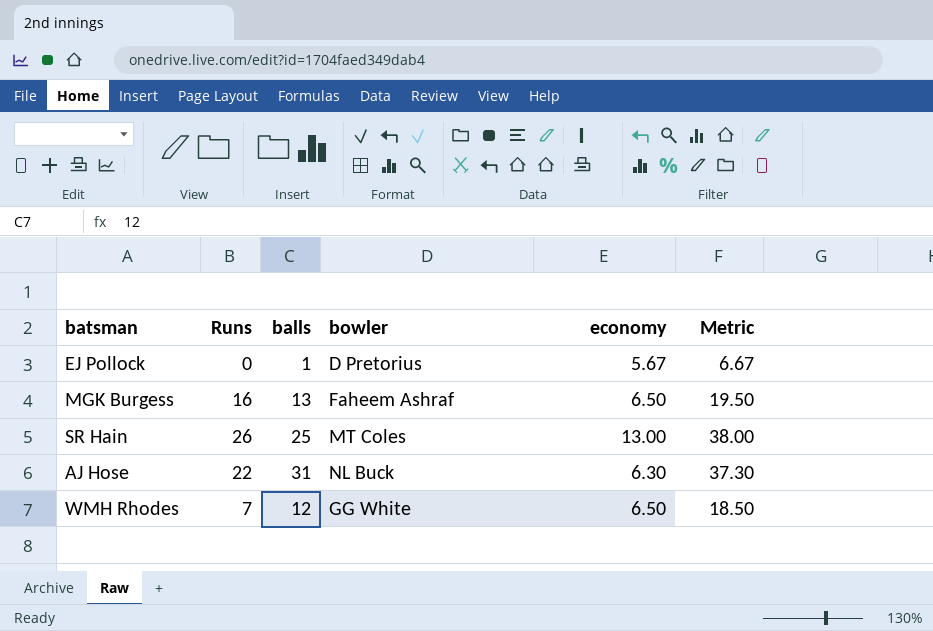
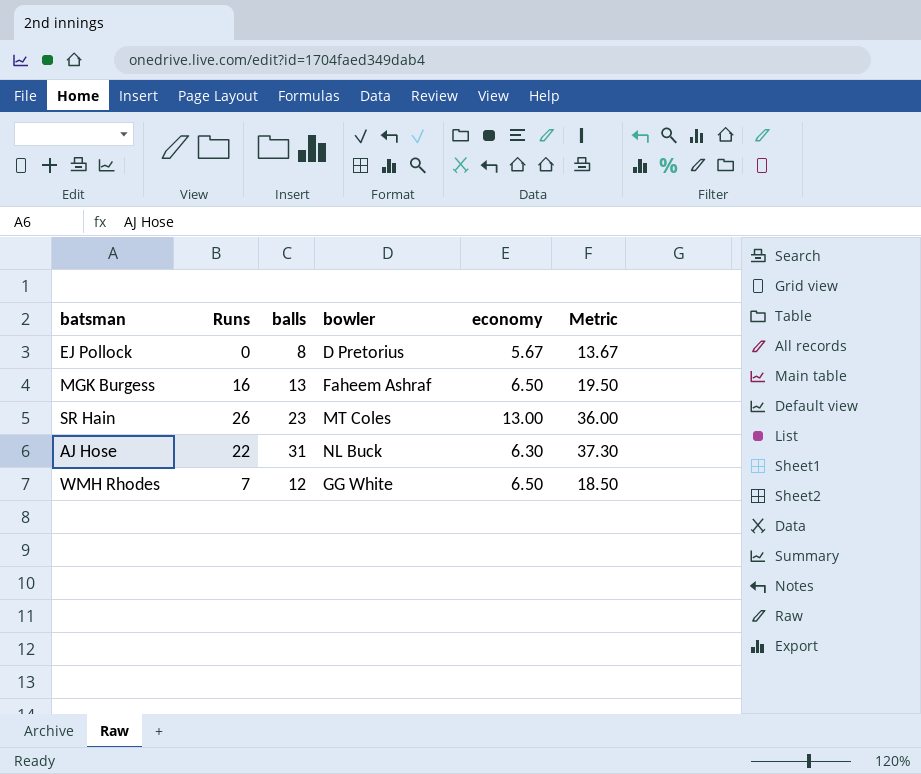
EJ Pollock | balls: 1 -> 8
EJ Pollock | Metric: 6.67 -> 13.67
SR Hain | balls: 25 -> 23
SR Hain | Metric: 38.00 -> 36.00

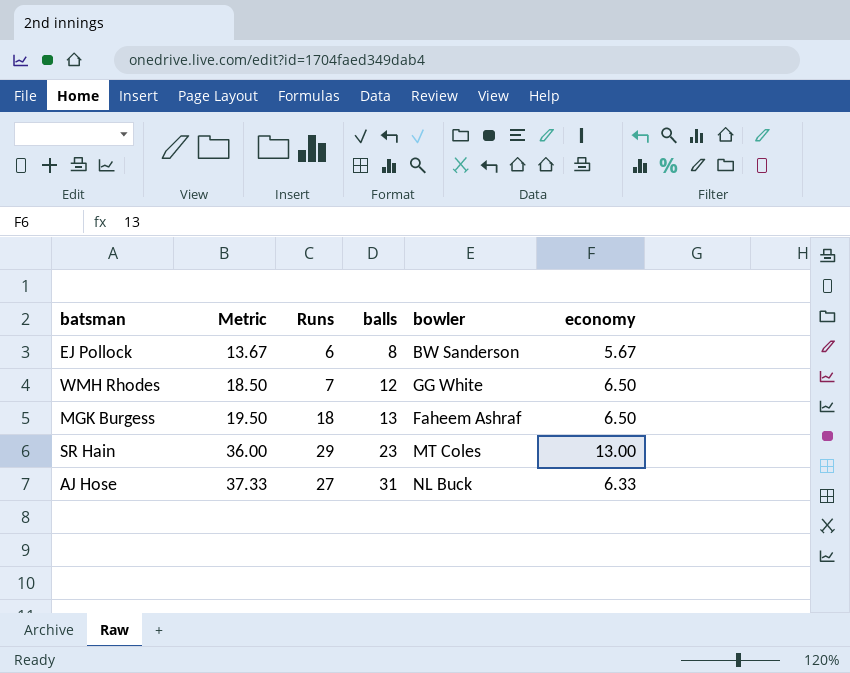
row order: none -> Metric ascending
column Metric | position: 6 -> 2
EJ Pollock | Runs: 0 -> 6
EJ Pollock | bowler: D Pretorius -> BW Sanderson
MGK Burgess | Runs: 16 -> 18
SR Hain | Runs: 26 -> 29
AJ Hose | Metric: 37.30 -> 37.33
AJ Hose | Runs: 22 -> 27
AJ Hose | economy: 6.30 -> 6.33

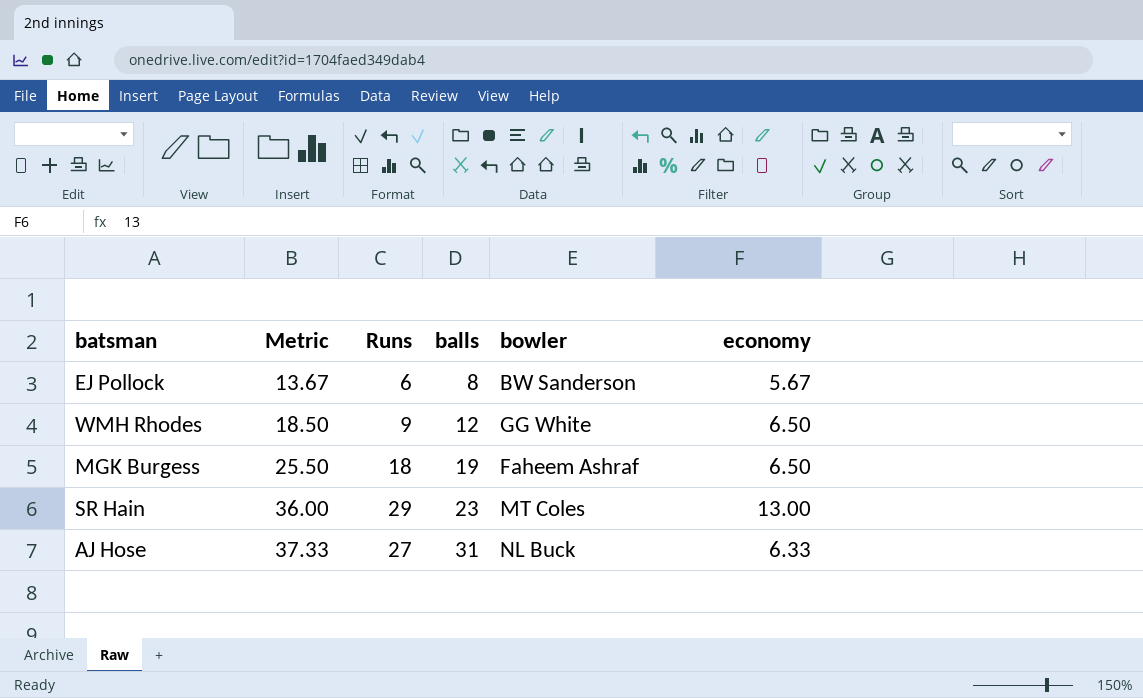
WMH Rhodes | Runs: 7 -> 9
MGK Burgess | Metric: 19.50 -> 25.50
MGK Burgess | balls: 13 -> 19

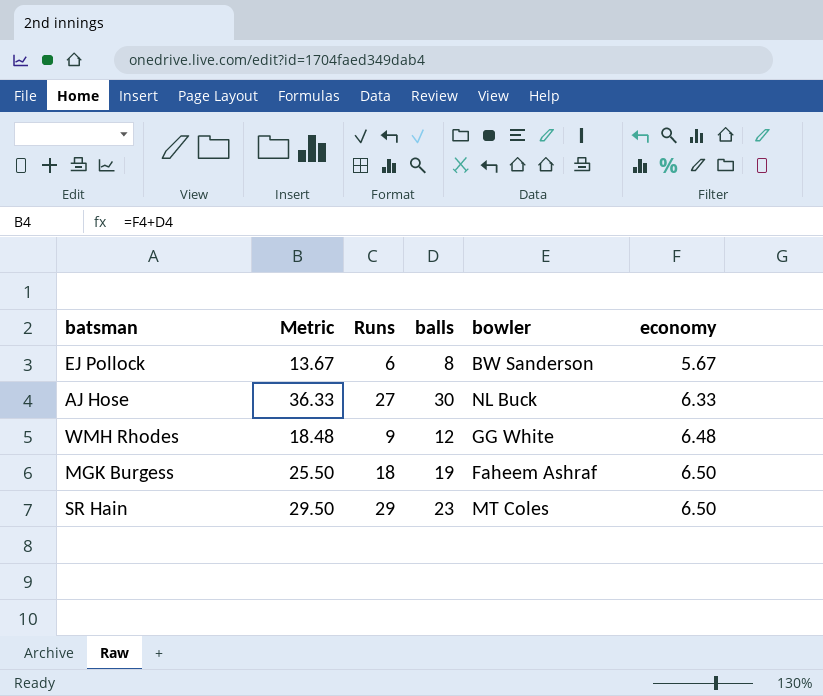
row order: Metric ascending -> economy ascending
AJ Hose | Metric: 37.33 -> 36.33
AJ Hose | balls: 31 -> 30
WMH Rhodes | Metric: 18.50 -> 18.48
WMH Rhodes | economy: 6.50 -> 6.48
SR Hain | Metric: 36.00 -> 29.50
SR Hain | economy: 13.00 -> 6.50

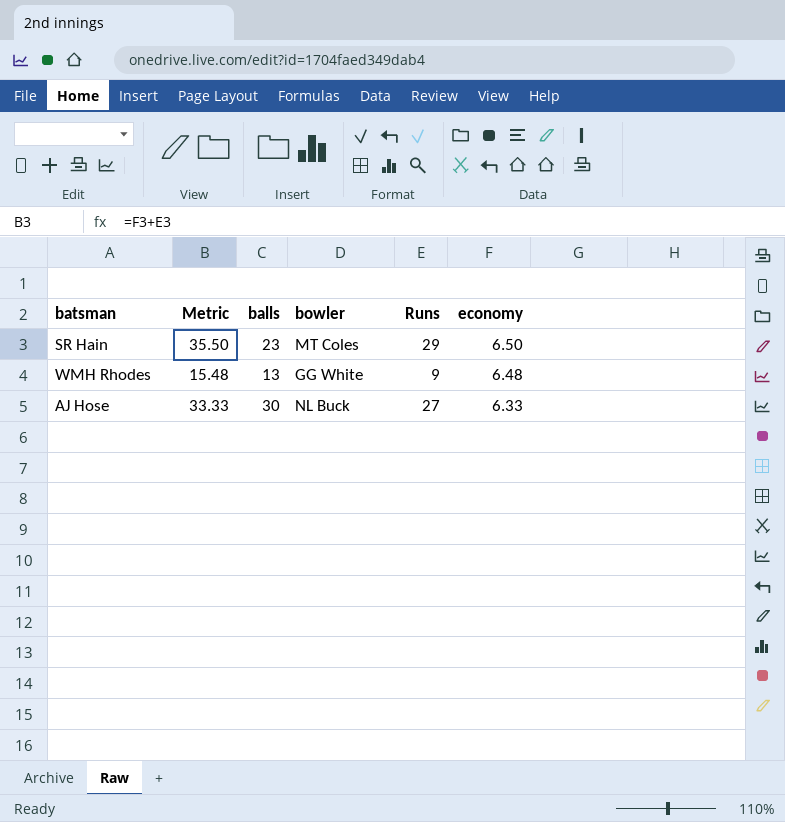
row order: economy ascending -> economy descending
column Metric | formula: [balls] + [economy] -> [Runs] + [economy]
column Runs | position: 3 -> 5
row EJ Pollock: 13.67 | 6 | 8 | BW Sanderson | 5.67 -> none
row MGK Burgess: 25.50 | 18 | 19 | Faheem Ashraf | 6.50 -> none
WMH Rhodes | balls: 12 -> 13

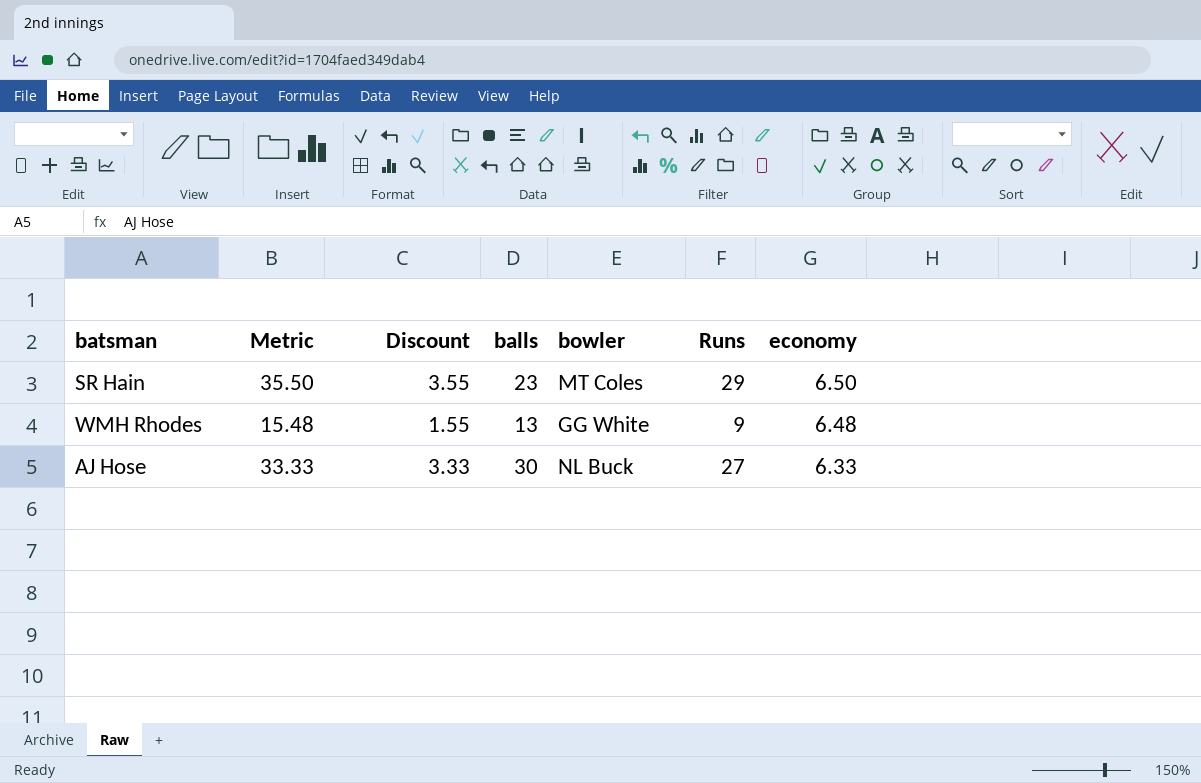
column Discount | formula: none -> [Metric] * 0.1

